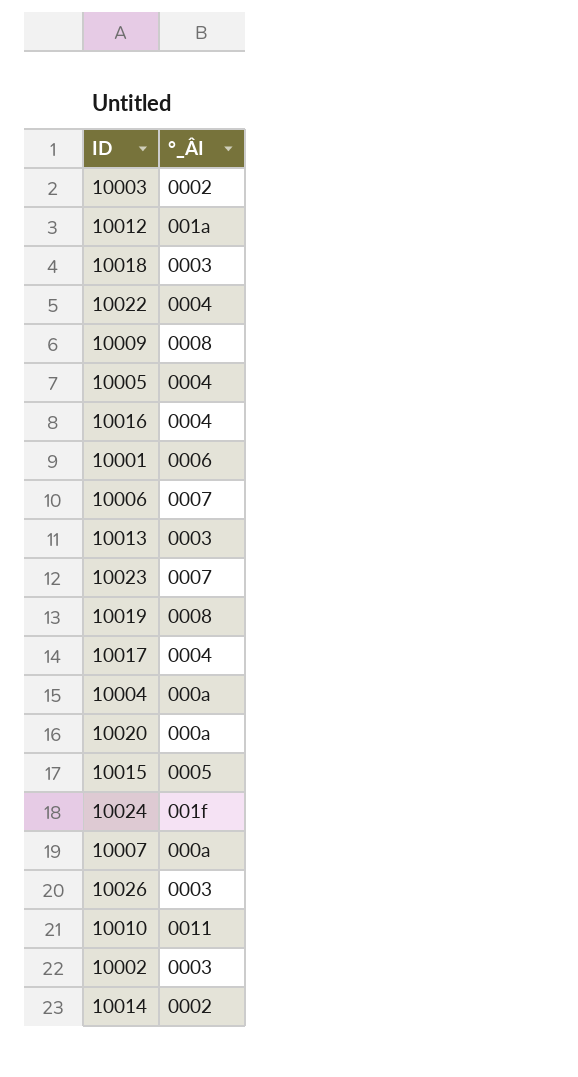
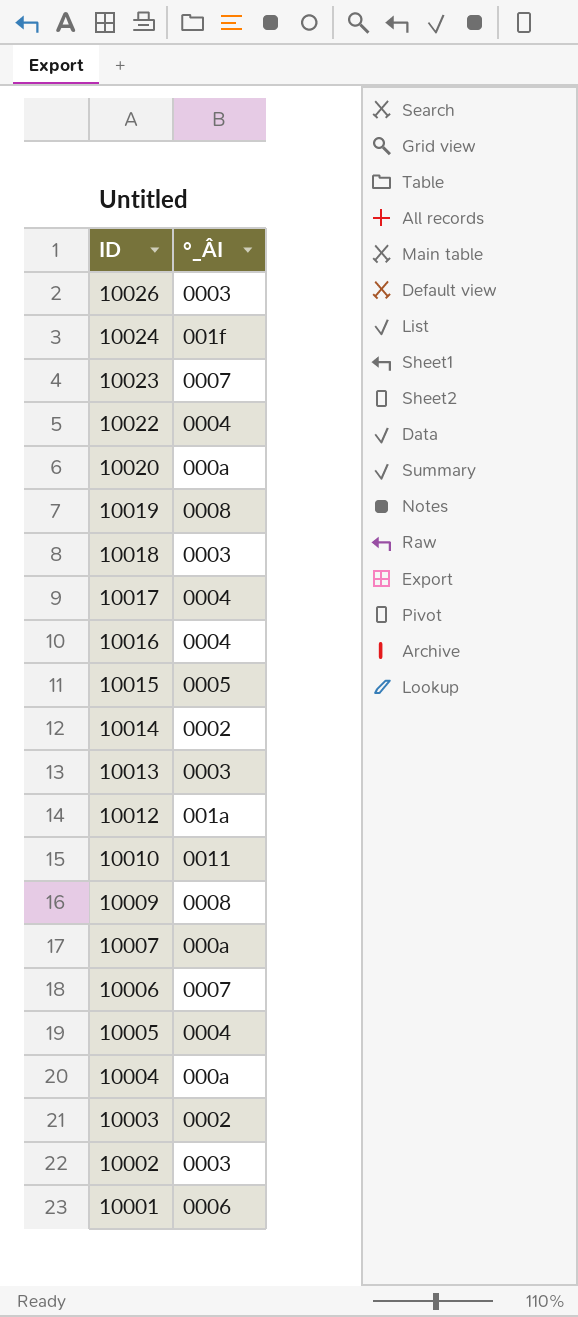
row order: none -> ID descending

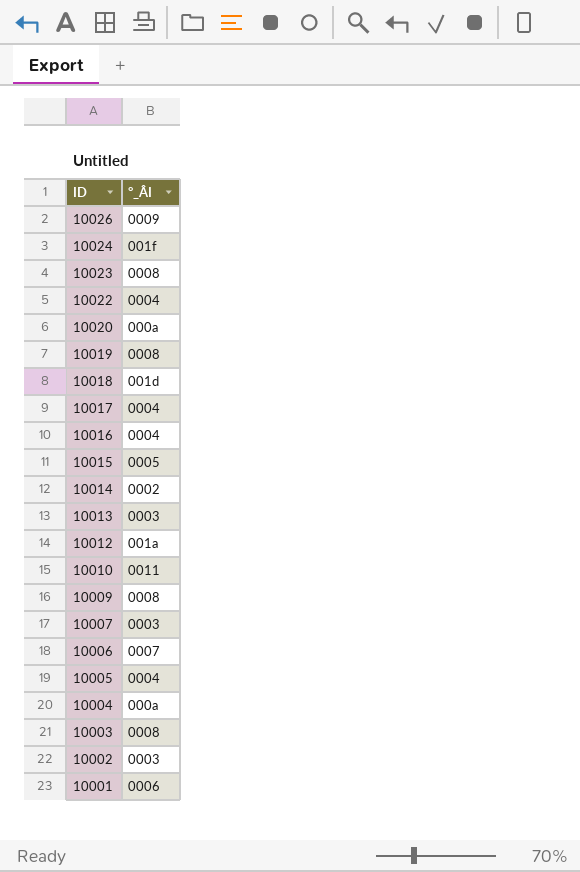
10026 | °_ÂI: 0003 -> 0009
10023 | °_ÂI: 0007 -> 0008
10018 | °_ÂI: 0003 -> 001d
10007 | °_ÂI: 000a -> 0003
10003 | °_ÂI: 0002 -> 0008

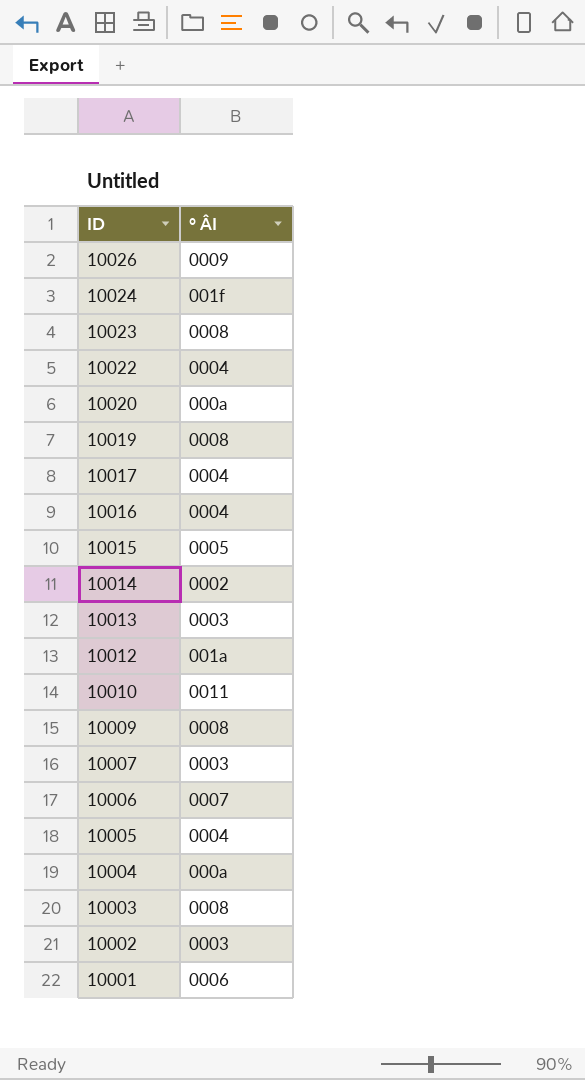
column name: °_ÂI -> ° ÂI
row 10018: 001d -> none

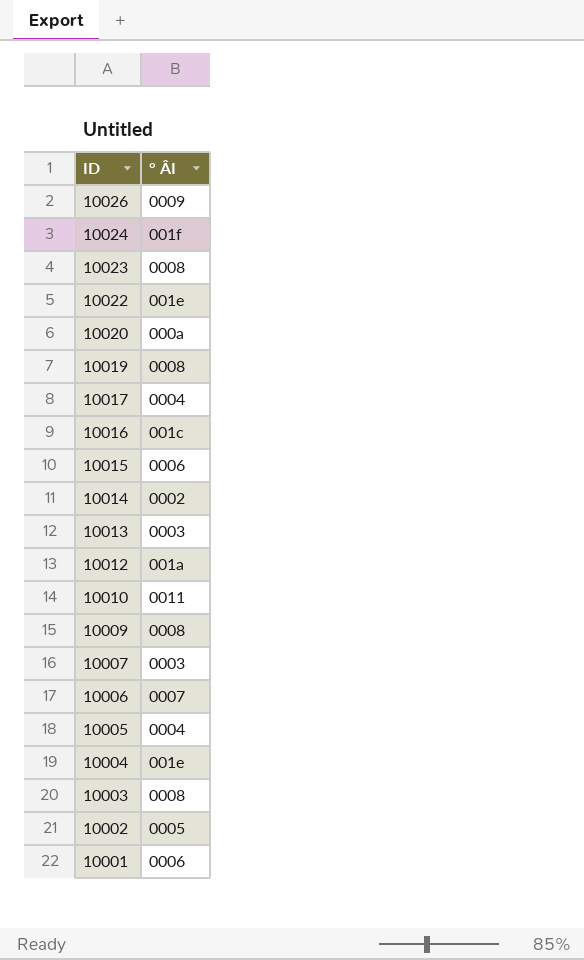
10022 | ° ÂI: 0004 -> 001e
10016 | ° ÂI: 0004 -> 001c
10015 | ° ÂI: 0005 -> 0006
10004 | ° ÂI: 000a -> 001e
10002 | ° ÂI: 0003 -> 0005

